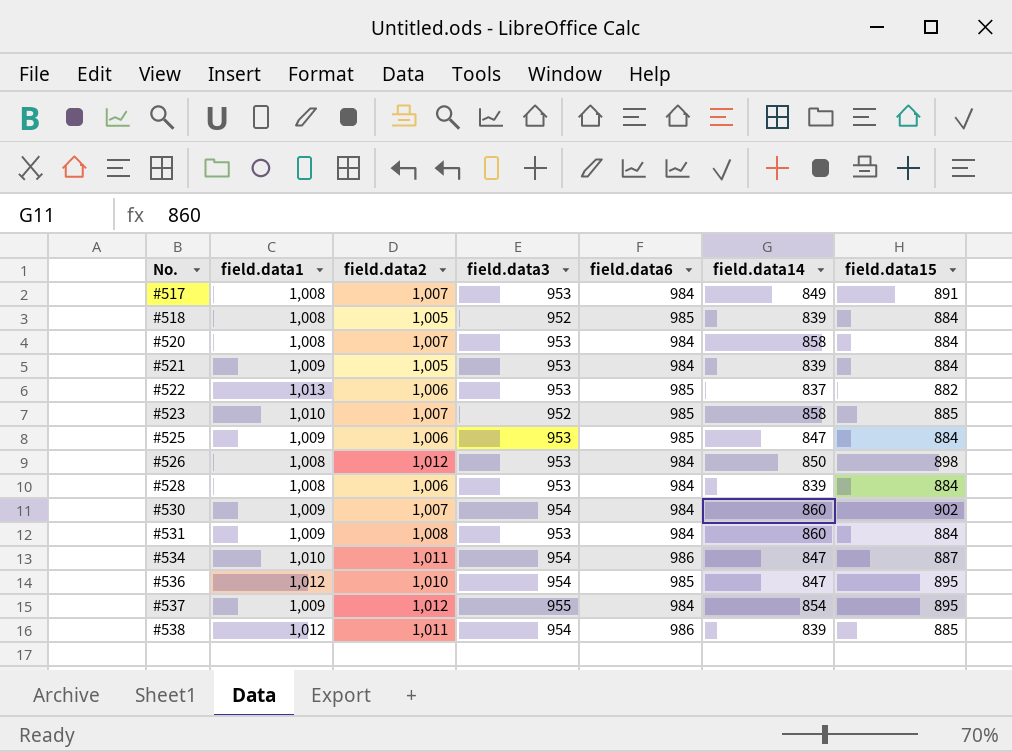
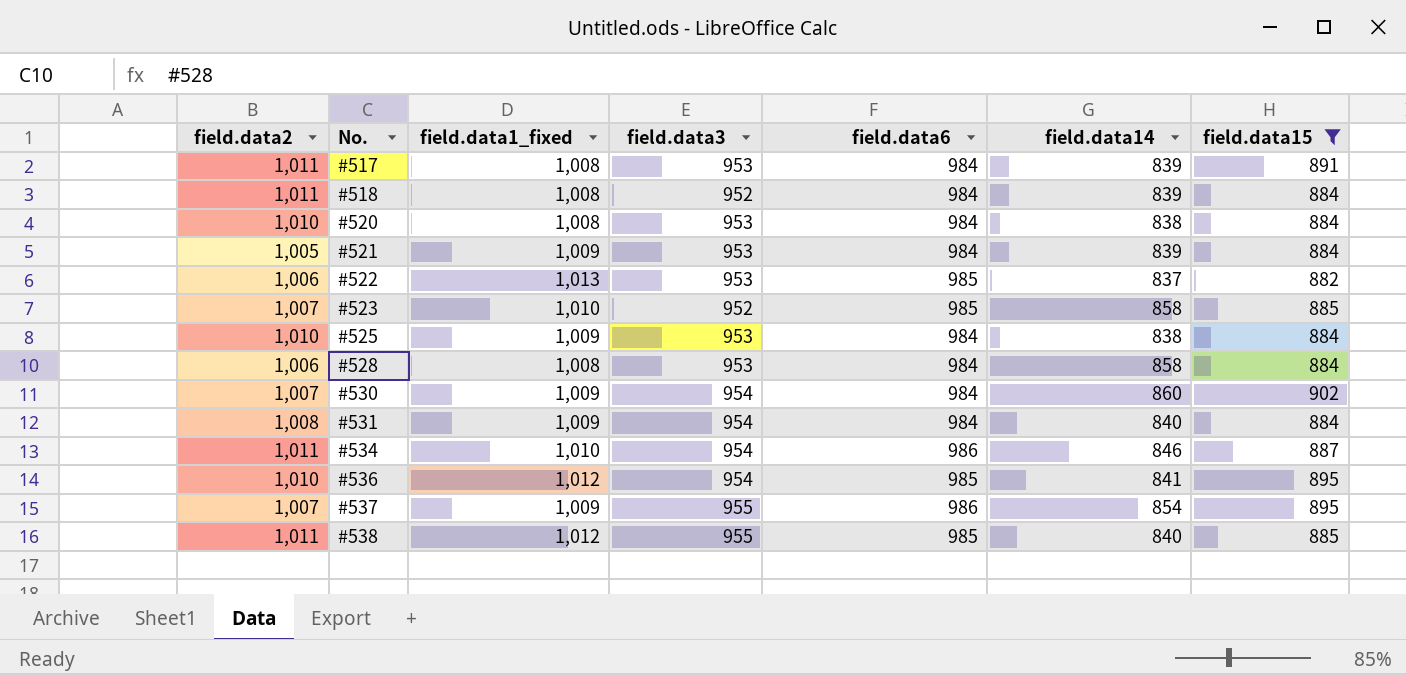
filter: none -> field.data15 != 898
column field.data2 | position: 3 -> 1
column name: field.data1 -> field.data1_fixed
#517 | field.data2: 1,007 -> 1,011
#517 | field.data14: 849 -> 839
#518 | field.data2: 1,005 -> 1,011
#518 | field.data6: 985 -> 984
#520 | field.data2: 1,007 -> 1,010
#520 | field.data14: 858 -> 838
#525 | field.data2: 1,006 -> 1,010
#525 | field.data6: 985 -> 984
#525 | field.data14: 847 -> 838
#528 | field.data14: 839 -> 858
#531 | field.data3: 953 -> 954
#531 | field.data14: 860 -> 840
#534 | field.data14: 847 -> 846
#536 | field.data14: 847 -> 841
#537 | field.data2: 1,012 -> 1,007
#537 | field.data6: 984 -> 986
#538 | field.data3: 954 -> 955
#538 | field.data6: 986 -> 985
#538 | field.data14: 839 -> 840

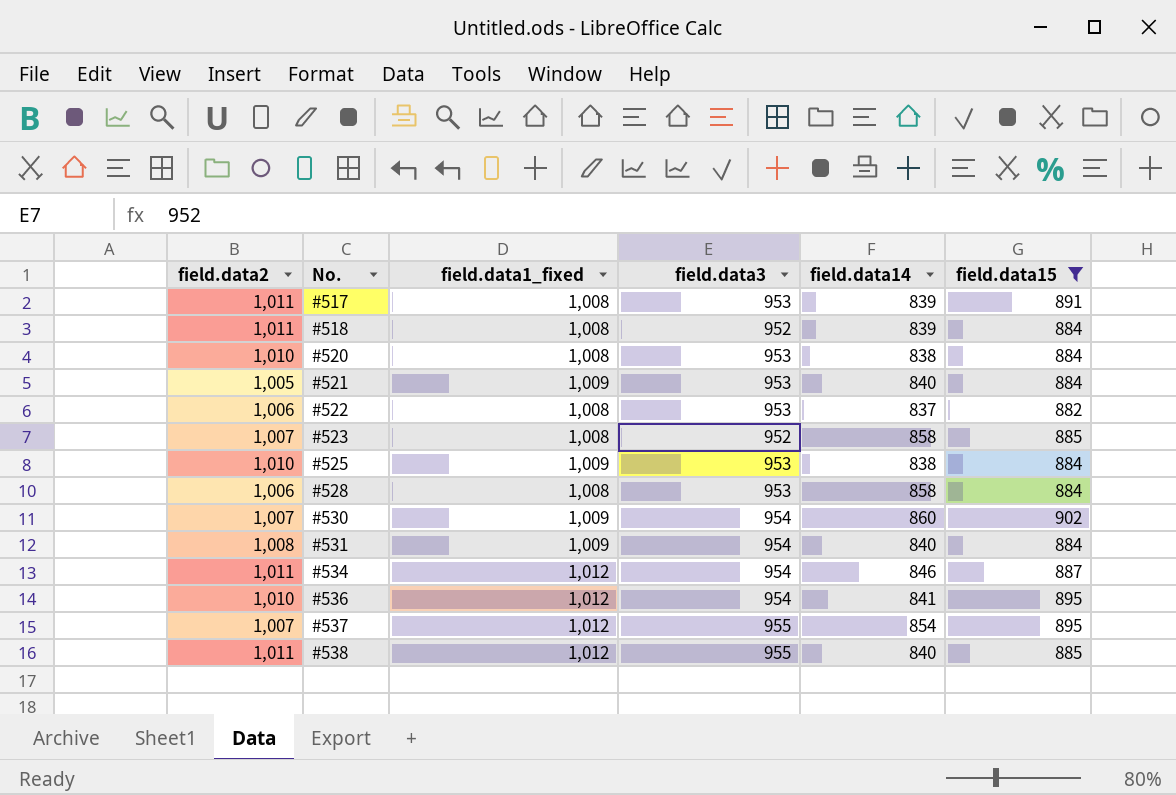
column field.data6 | position: 5 -> none
#521 | field.data14: 839 -> 840
#522 | field.data1_fixed: 1,013 -> 1,008
#523 | field.data1_fixed: 1,010 -> 1,008
#534 | field.data1_fixed: 1,010 -> 1,012
#537 | field.data1_fixed: 1,009 -> 1,012

